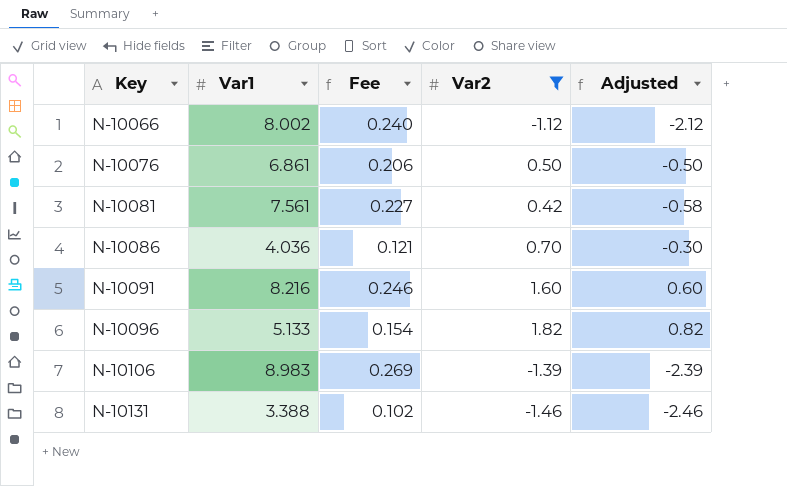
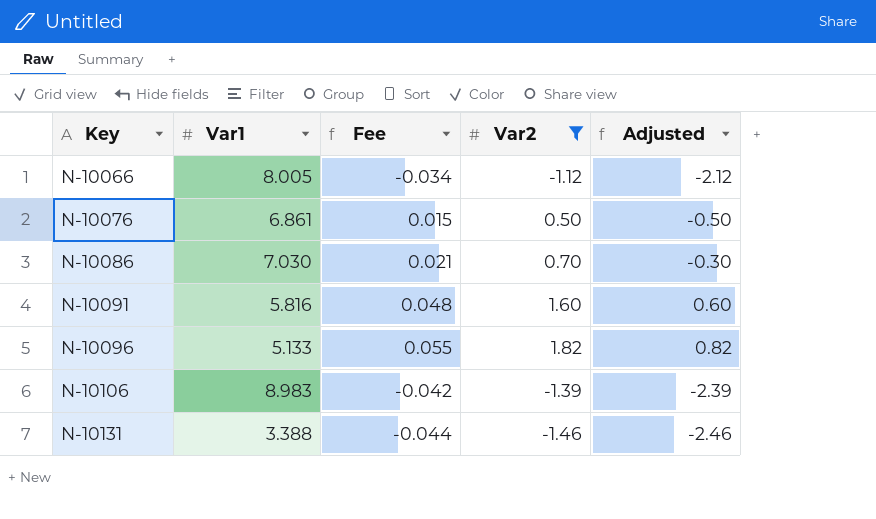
column Fee | formula: [Var1] * 0.03 -> [Var2] * 0.03
row N-10081: 7.561 | 0.227 | 0.42 | -0.58 -> none
N-10066 | Var1: 8.002 -> 8.005
N-10086 | Var1: 4.036 -> 7.030
N-10091 | Var1: 8.216 -> 5.816

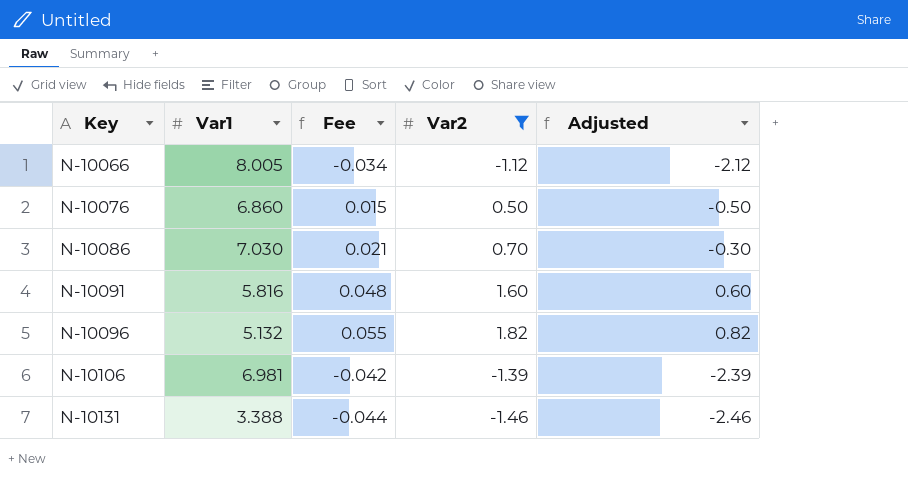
N-10076 | Var1: 6.861 -> 6.860
N-10096 | Var1: 5.133 -> 5.132
N-10106 | Var1: 8.983 -> 6.981

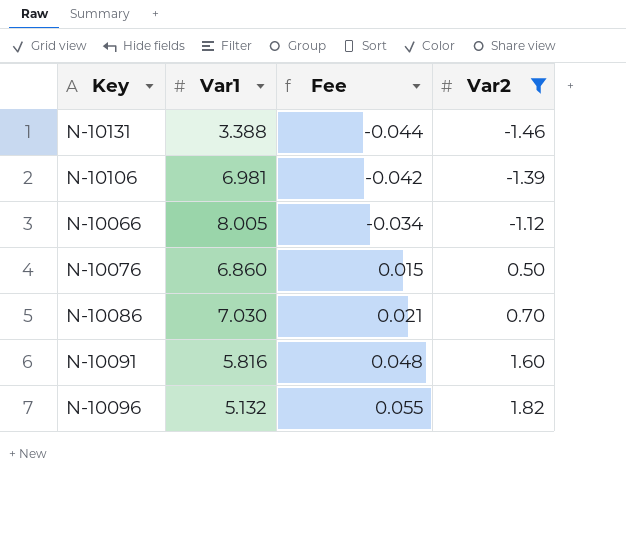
row order: Key ascending -> Fee ascending
column Adjusted | formula: [Var2] - 1 -> none

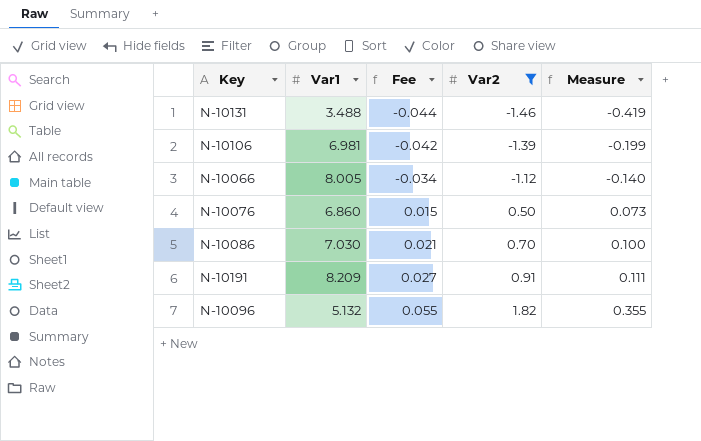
column Measure | formula: none -> [Var2] / [Var1]
row N-10091: 5.816 | 0.048 | 1.60 -> none
N-10131 | Var1: 3.388 -> 3.488
row N-10191: none -> 8.209 | 0.027 | 0.91 | 0.111

